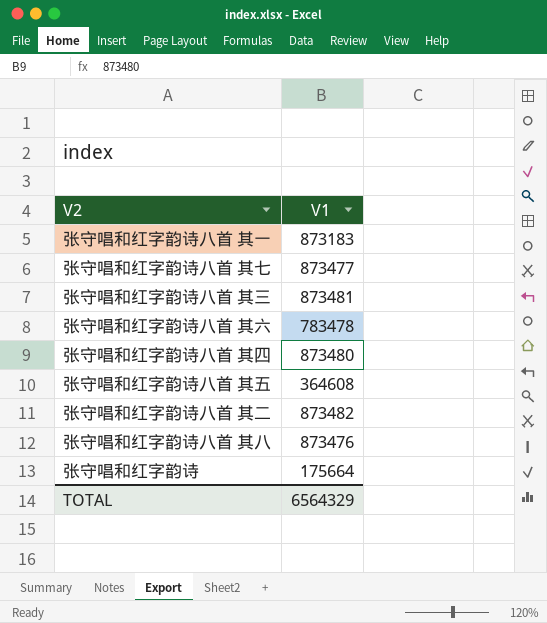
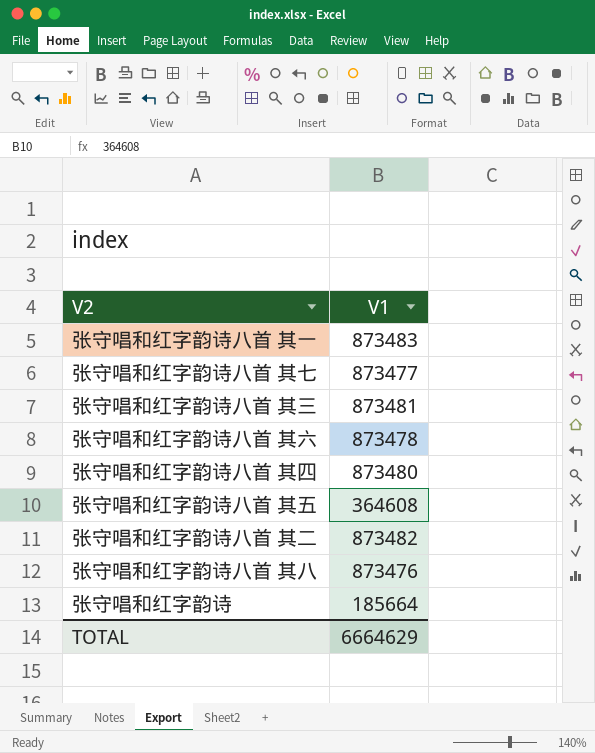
张守唱和红字韵诗八首 其一 | V1: 873183 -> 873483
张守唱和红字韵诗八首 其六 | V1: 783478 -> 873478
张守唱和红字韵诗 | V1: 175664 -> 185664
TOTAL | V1: 6564329 -> 6664629

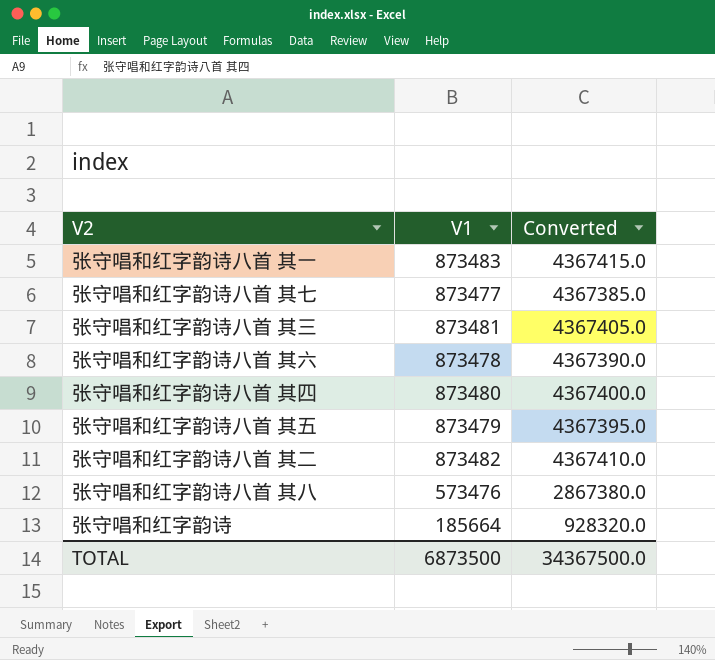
column Converted | formula: none -> [V1] * 5
张守唱和红字韵诗八首 其五 | V1: 364608 -> 873479
张守唱和红字韵诗八首 其八 | V1: 873476 -> 573476
TOTAL | V1: 6664629 -> 6873500

